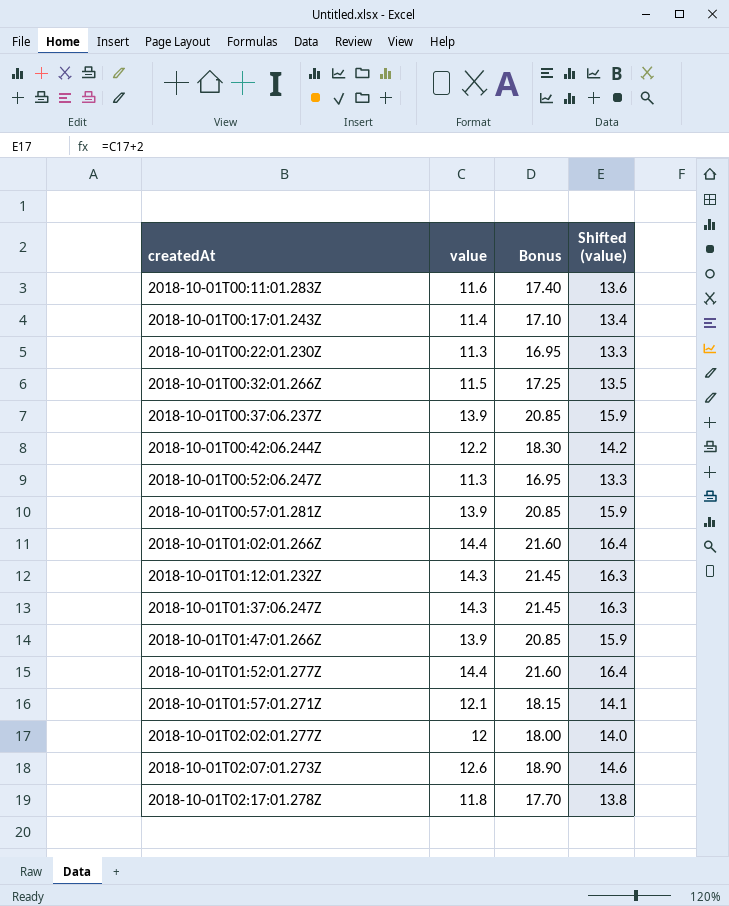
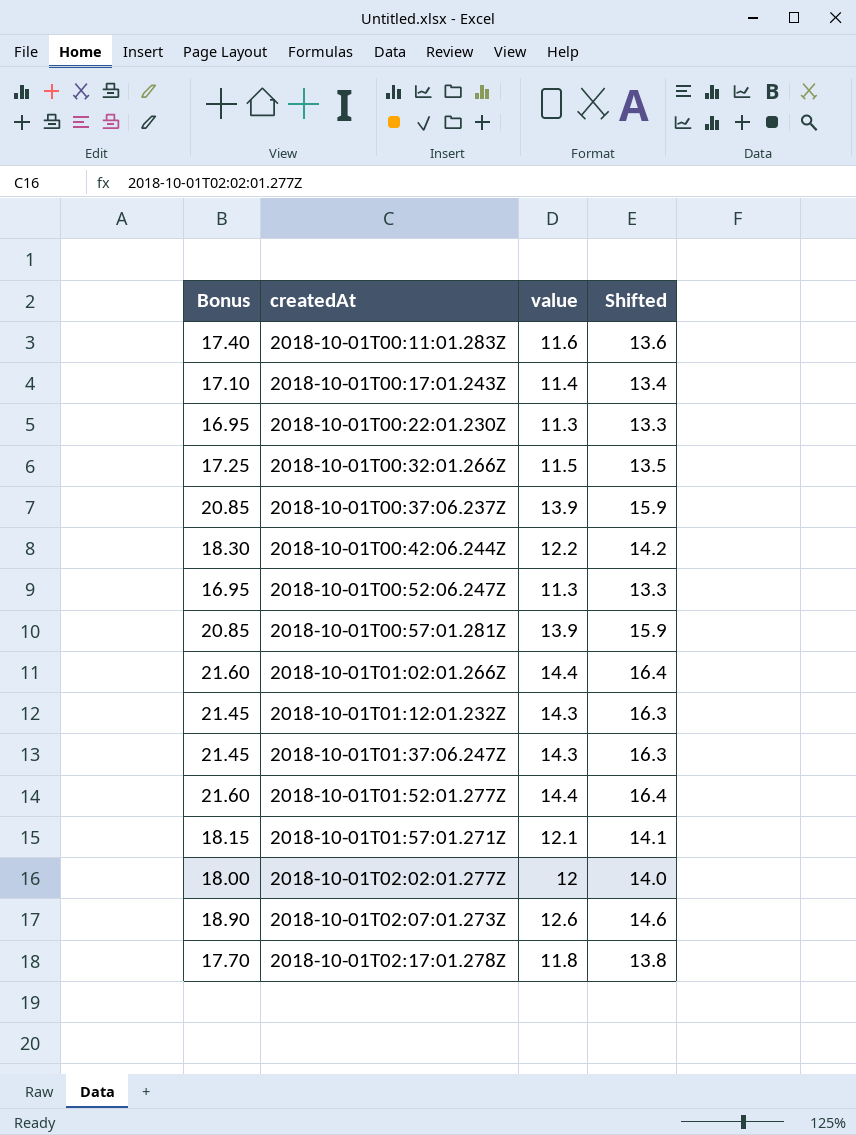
column Bonus | position: 3 -> 1
column name: Shifted (value) -> Shifted
row 2018-10-01T01:47:01.266Z: 13.9 | 20.85 | 15.9 -> none

